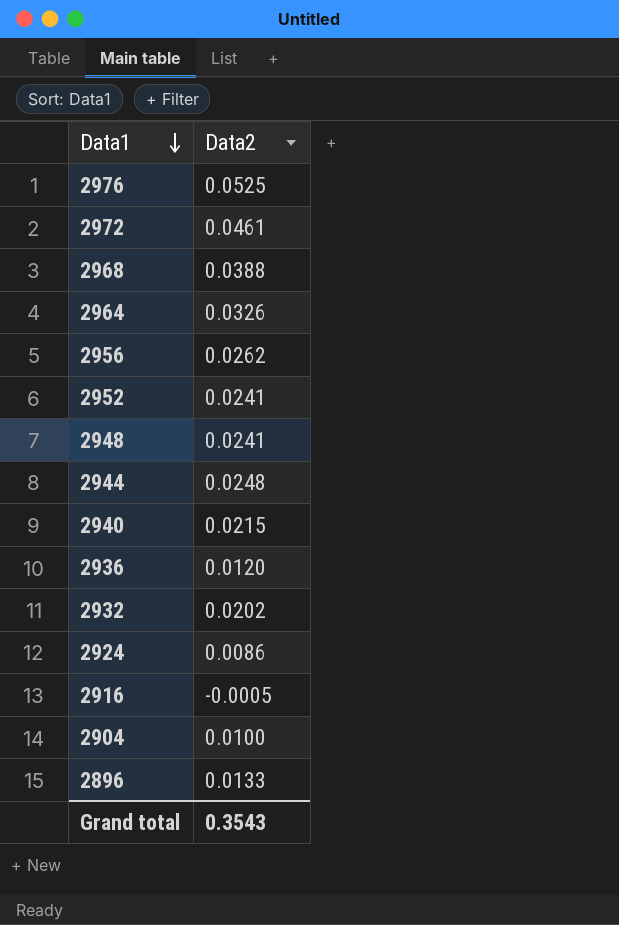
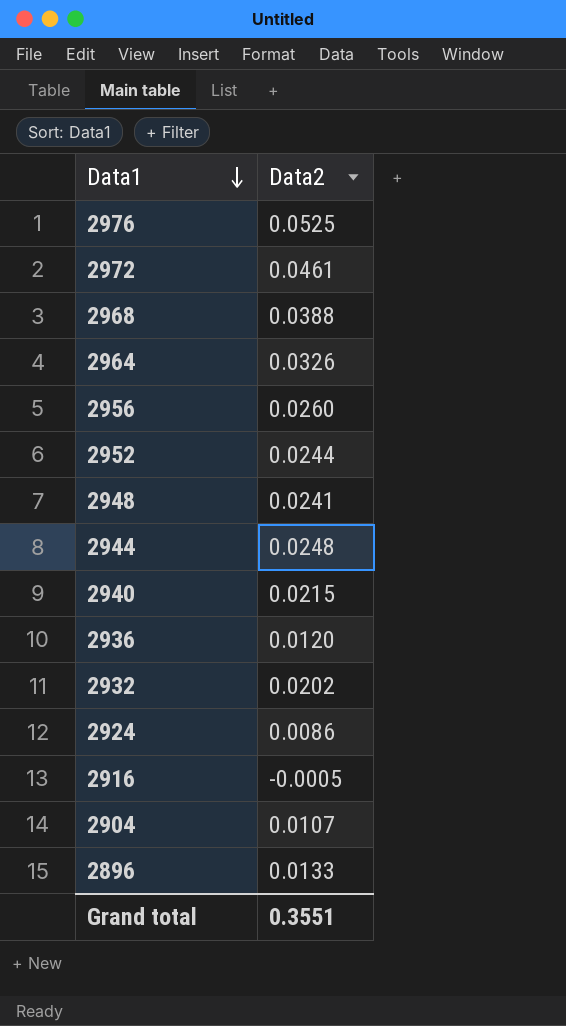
2956 | Data2: 0.0262 -> 0.0260
2952 | Data2: 0.0241 -> 0.0244
2904 | Data2: 0.0100 -> 0.0107
Grand total | Data2: 0.3543 -> 0.3551

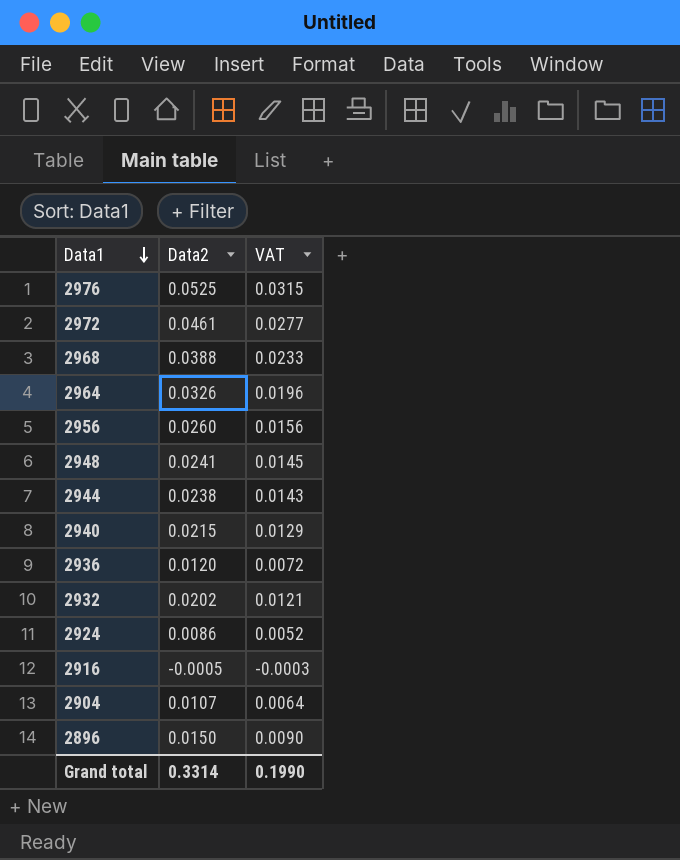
column VAT | formula: none -> [Data2] * 0.6
row 2952: 0.0244 -> none
2944 | Data2: 0.0248 -> 0.0238
2896 | Data2: 0.0133 -> 0.0150
Grand total | Data2: 0.3551 -> 0.3314

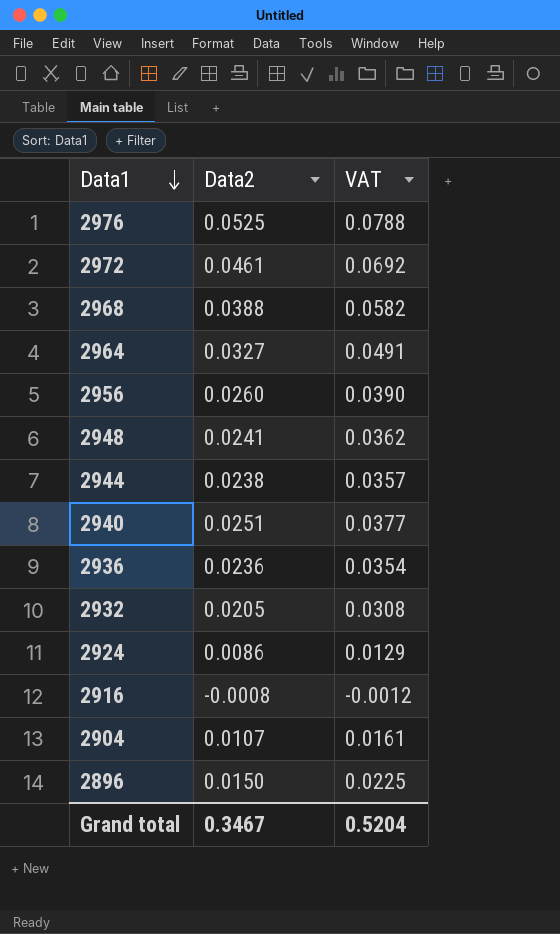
column VAT | formula: [Data2] * 0.6 -> [Data2] * 1.5
2964 | Data2: 0.0326 -> 0.0327
2940 | Data2: 0.0215 -> 0.0251
2936 | Data2: 0.0120 -> 0.0236
2932 | Data2: 0.0202 -> 0.0205
2916 | Data2: -0.0005 -> -0.0008
Grand total | Data2: 0.3314 -> 0.3467
Grand total | VAT: 0.1990 -> 0.5204

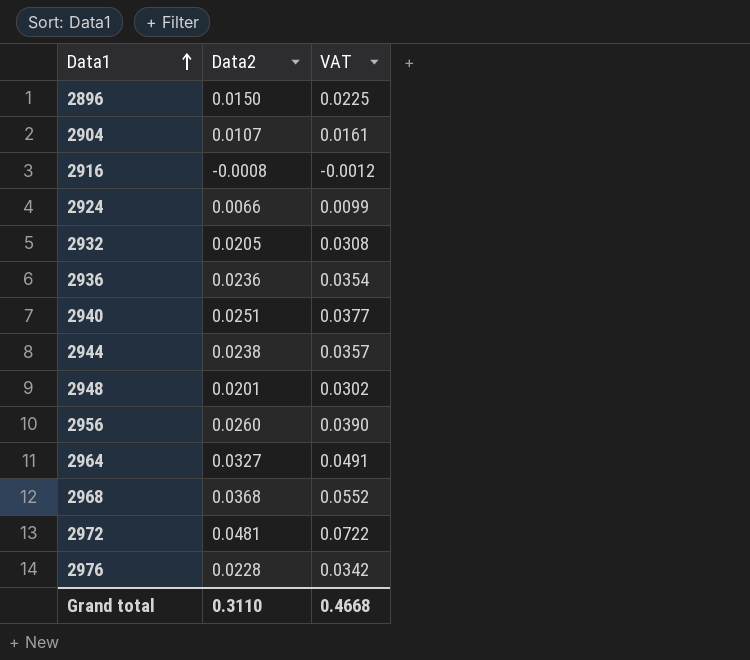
row order: Data1 descending -> Data1 ascending
2924 | Data2: 0.0086 -> 0.0066
2924 | VAT: 0.0129 -> 0.0099
2948 | Data2: 0.0241 -> 0.0201
2948 | VAT: 0.0362 -> 0.0302
2968 | Data2: 0.0388 -> 0.0368
2968 | VAT: 0.0582 -> 0.0552
2972 | Data2: 0.0461 -> 0.0481
2972 | VAT: 0.0692 -> 0.0722
2976 | Data2: 0.0525 -> 0.0228
2976 | VAT: 0.0788 -> 0.0342
Grand total | Data2: 0.3467 -> 0.3110
Grand total | VAT: 0.5204 -> 0.4668

